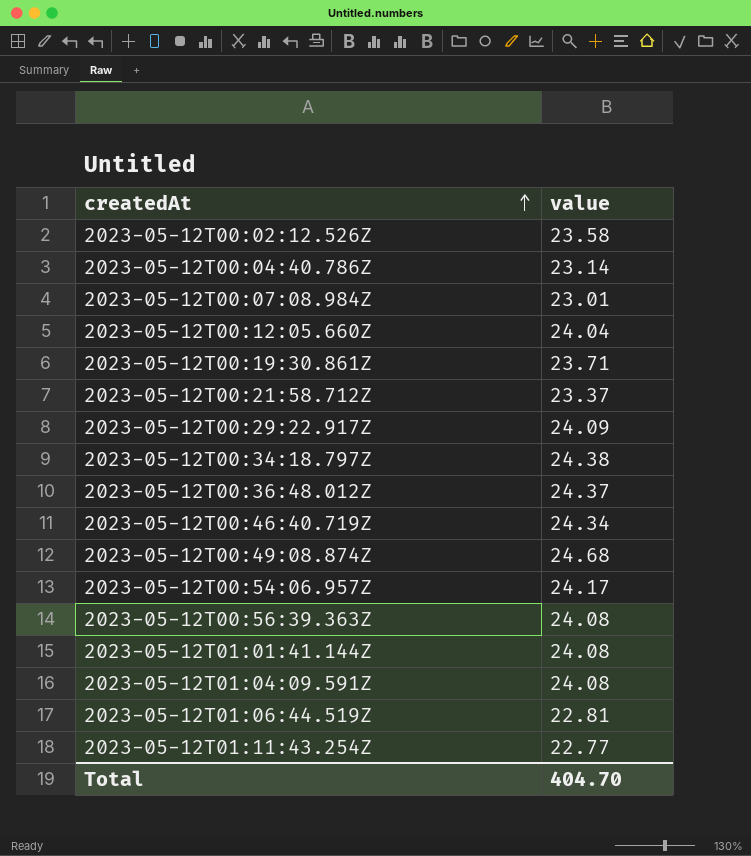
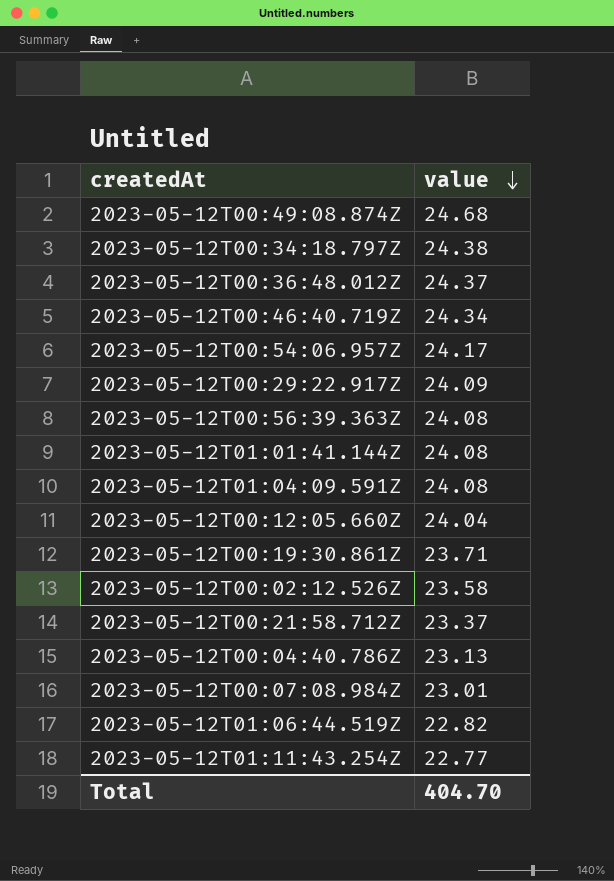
row order: createdAt ascending -> value descending
2023-05-12T00:04:40.786Z | value: 23.14 -> 23.13
2023-05-12T01:06:44.519Z | value: 22.81 -> 22.82

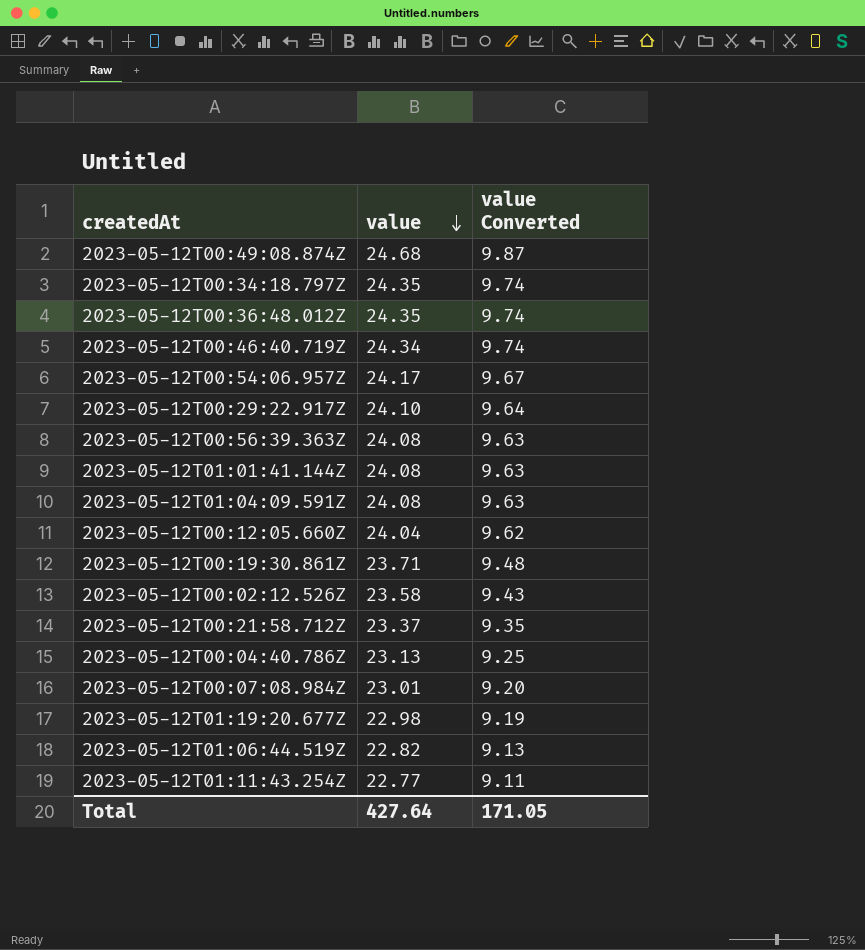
column value Converted | formula: none -> [value] * 0.4
2023-05-12T00:34:18.797Z | value: 24.38 -> 24.35
2023-05-12T00:36:48.012Z | value: 24.37 -> 24.35
2023-05-12T00:29:22.917Z | value: 24.09 -> 24.10
row 2023-05-12T01:19:20.677Z: none -> 22.98 | 9.19
Total | value: 404.70 -> 427.64

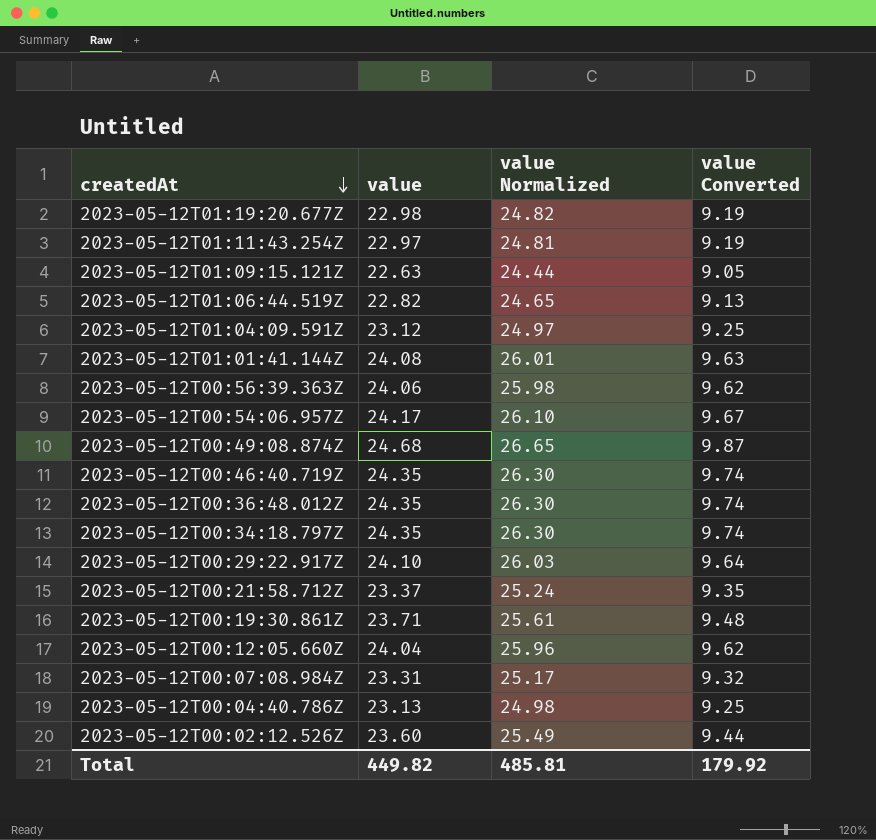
row order: value descending -> createdAt descending
column value Normalized | formula: none -> [value] * 1.08
2023-05-12T01:11:43.254Z | value: 22.77 -> 22.97
2023-05-12T01:11:43.254Z | value Converted: 9.11 -> 9.19
row 2023-05-12T01:09:15.121Z: none -> 22.63 | 24.44 | 9.05
2023-05-12T01:04:09.591Z | value: 24.08 -> 23.12
2023-05-12T01:04:09.591Z | value Converted: 9.63 -> 9.25
2023-05-12T00:56:39.363Z | value: 24.08 -> 24.06
2023-05-12T00:56:39.363Z | value Converted: 9.63 -> 9.62
2023-05-12T00:46:40.719Z | value: 24.34 -> 24.35
2023-05-12T00:07:08.984Z | value: 23.01 -> 23.31
2023-05-12T00:07:08.984Z | value Converted: 9.20 -> 9.32
2023-05-12T00:02:12.526Z | value: 23.58 -> 23.60
2023-05-12T00:02:12.526Z | value Converted: 9.43 -> 9.44
Total | value: 427.64 -> 449.82
Total | value Converted: 171.05 -> 179.92

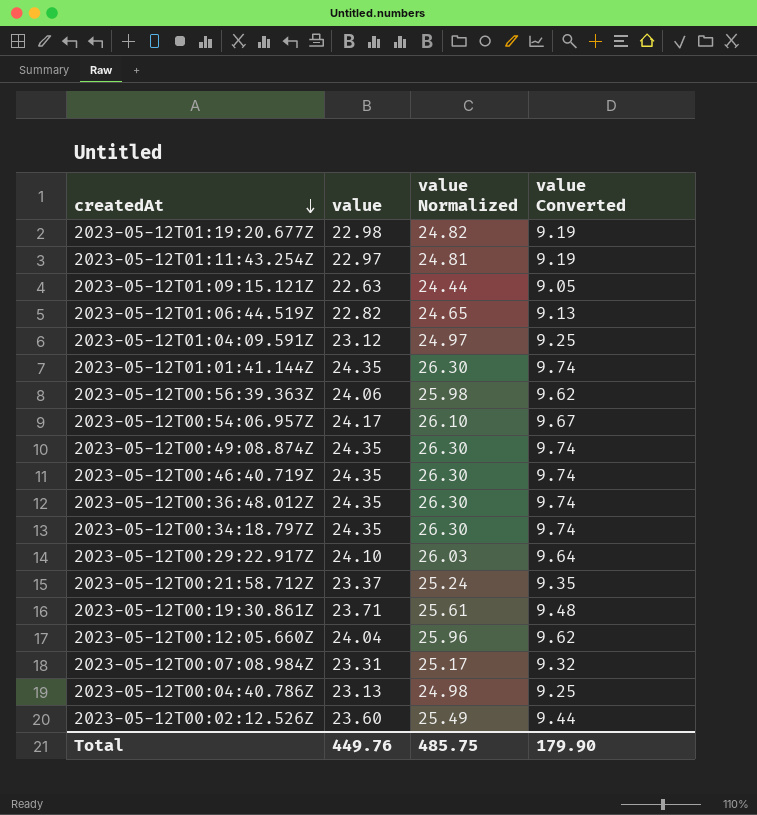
2023-05-12T01:01:41.144Z | value: 24.08 -> 24.35
2023-05-12T01:01:41.144Z | value Normalized: 26.01 -> 26.30
2023-05-12T01:01:41.144Z | value Converted: 9.63 -> 9.74
2023-05-12T00:49:08.874Z | value: 24.68 -> 24.35
2023-05-12T00:49:08.874Z | value Normalized: 26.65 -> 26.30
2023-05-12T00:49:08.874Z | value Converted: 9.87 -> 9.74
Total | value: 449.82 -> 449.76
Total | value Normalized: 485.81 -> 485.75
Total | value Converted: 179.92 -> 179.90

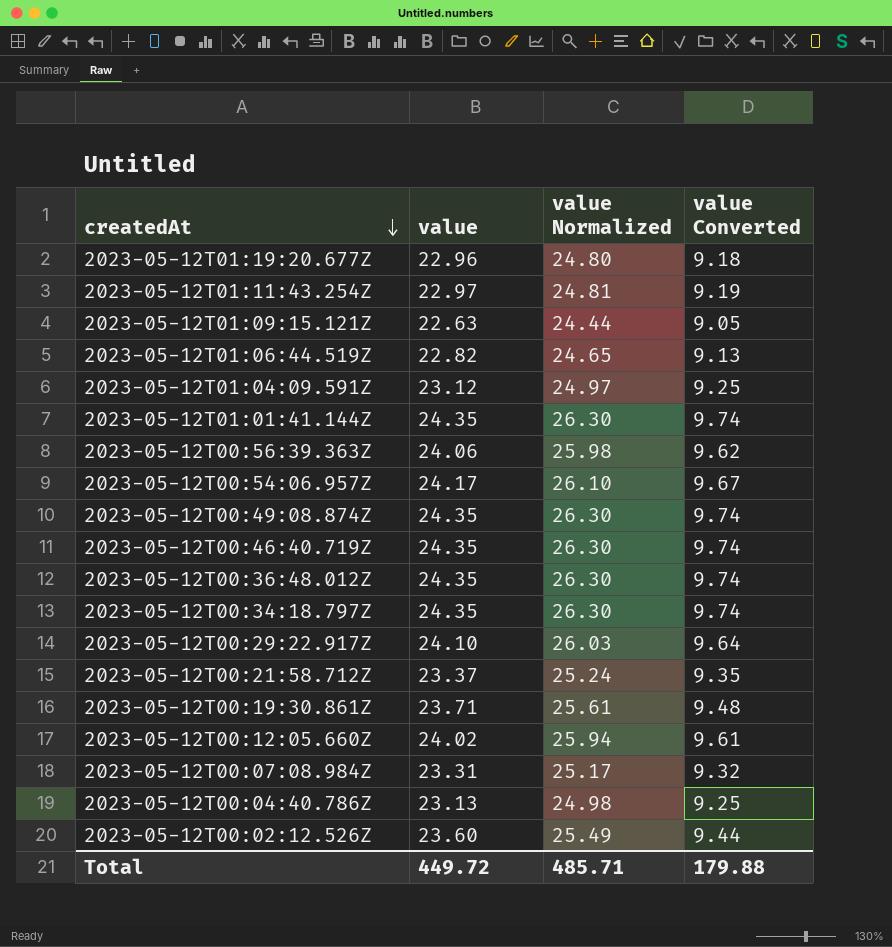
2023-05-12T01:19:20.677Z | value: 22.98 -> 22.96
2023-05-12T01:19:20.677Z | value Normalized: 24.82 -> 24.80
2023-05-12T01:19:20.677Z | value Converted: 9.19 -> 9.18
2023-05-12T00:12:05.660Z | value: 24.04 -> 24.02
2023-05-12T00:12:05.660Z | value Normalized: 25.96 -> 25.94
2023-05-12T00:12:05.660Z | value Converted: 9.62 -> 9.61
Total | value: 449.76 -> 449.72
Total | value Normalized: 485.75 -> 485.71
Total | value Converted: 179.90 -> 179.88

